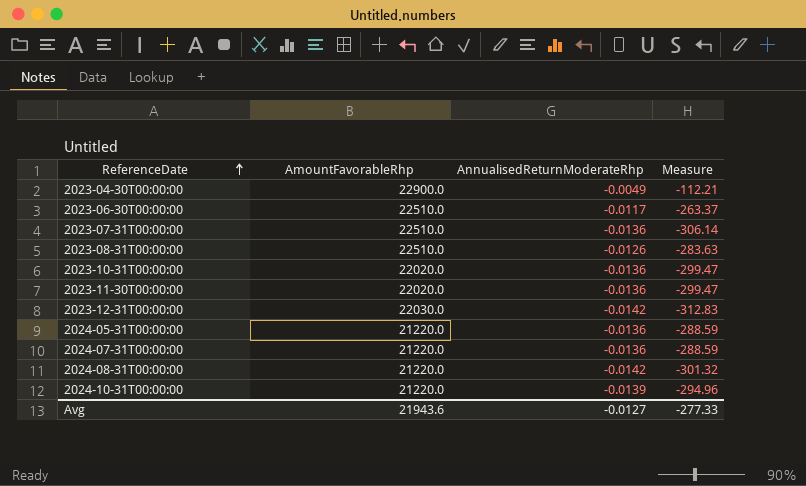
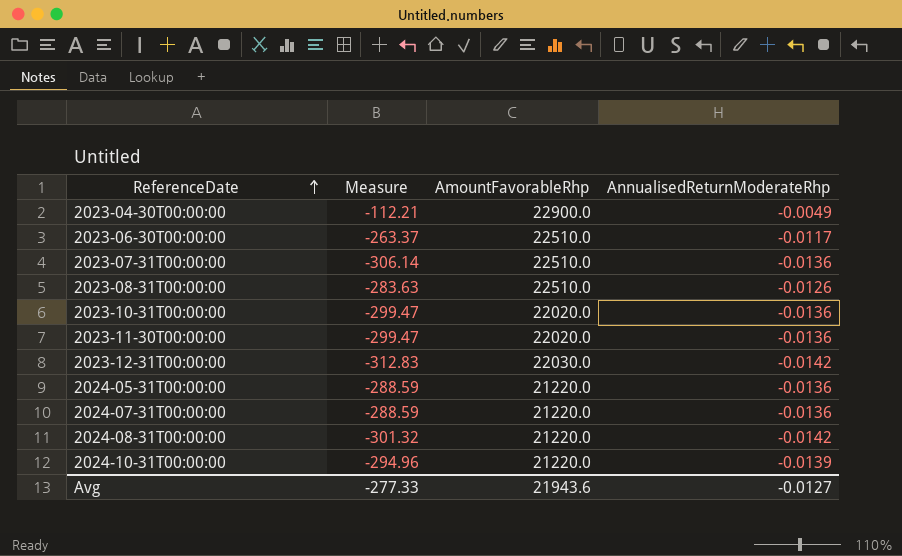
column Measure | position: 4 -> 2

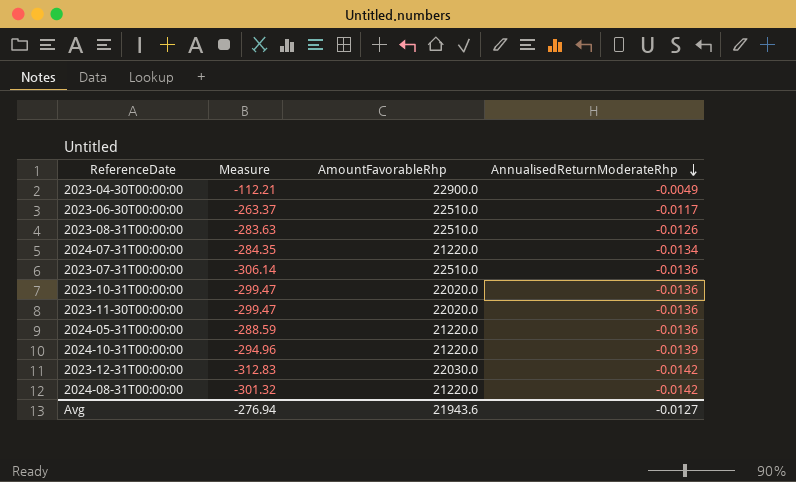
row order: ReferenceDate ascending -> AnnualisedReturnModerateRhp descending
2024-07-31T00:00:00 | Measure: -288.59 -> -284.35
2024-07-31T00:00:00 | AnnualisedReturnModerateRhp: -0.0136 -> -0.0134
Avg | Measure: -277.33 -> -276.94

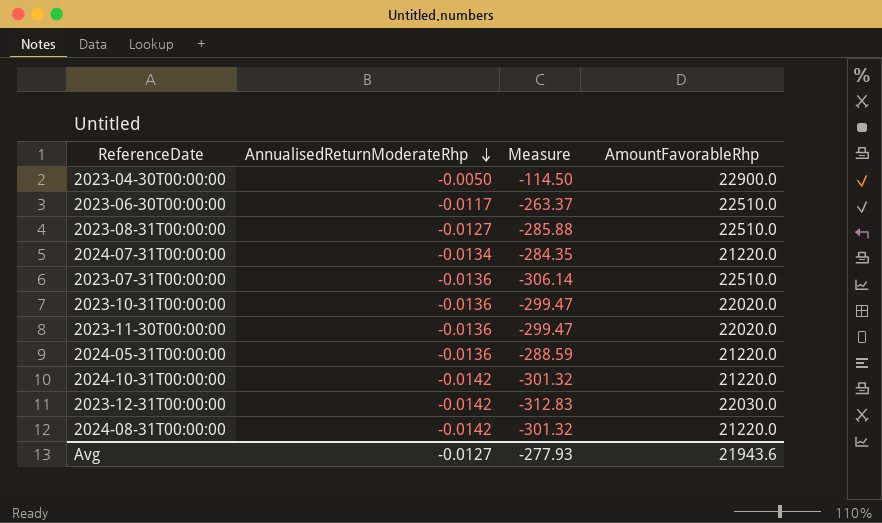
column AnnualisedReturnModerateRhp | position: 4 -> 2
2023-04-30T00:00:00 | AnnualisedReturnModerateRhp: -0.0049 -> -0.0050
2023-04-30T00:00:00 | Measure: -112.21 -> -114.50
2023-08-31T00:00:00 | AnnualisedReturnModerateRhp: -0.0126 -> -0.0127
2023-08-31T00:00:00 | Measure: -283.63 -> -285.88
2024-10-31T00:00:00 | AnnualisedReturnModerateRhp: -0.0139 -> -0.0142
2024-10-31T00:00:00 | Measure: -294.96 -> -301.32
Avg | Measure: -276.94 -> -277.93

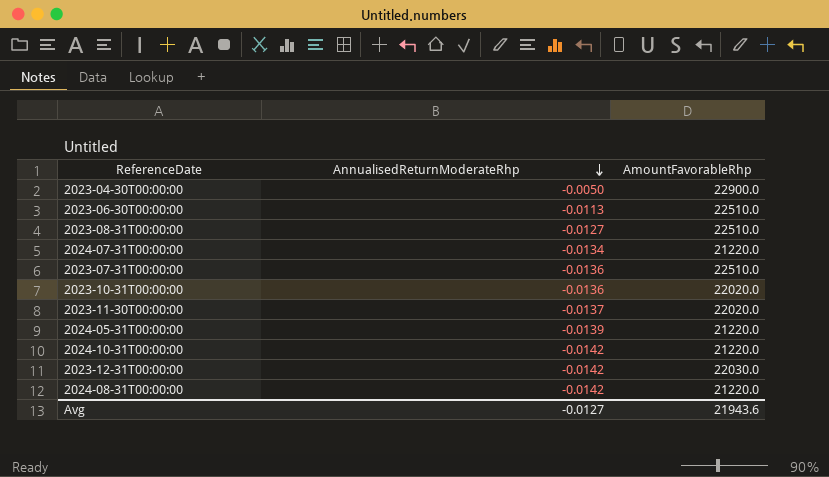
column Measure | formula: [AnnualisedReturnModerateRhp] * [AmountFavorableRhp] -> none
2023-06-30T00:00:00 | AnnualisedReturnModerateRhp: -0.0117 -> -0.0113
2023-11-30T00:00:00 | AnnualisedReturnModerateRhp: -0.0136 -> -0.0137
2024-05-31T00:00:00 | AnnualisedReturnModerateRhp: -0.0136 -> -0.0139

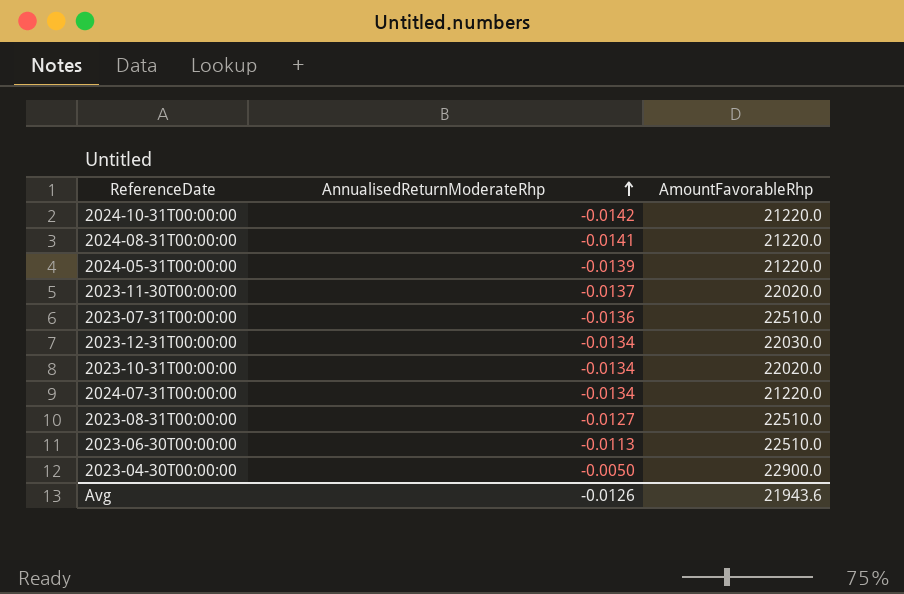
row order: AnnualisedReturnModerateRhp descending -> AnnualisedReturnModerateRhp ascending
2024-08-31T00:00:00 | AnnualisedReturnModerateRhp: -0.0142 -> -0.0141
2023-12-31T00:00:00 | AnnualisedReturnModerateRhp: -0.0142 -> -0.0134
2023-10-31T00:00:00 | AnnualisedReturnModerateRhp: -0.0136 -> -0.0134
Avg | AnnualisedReturnModerateRhp: -0.0127 -> -0.0126

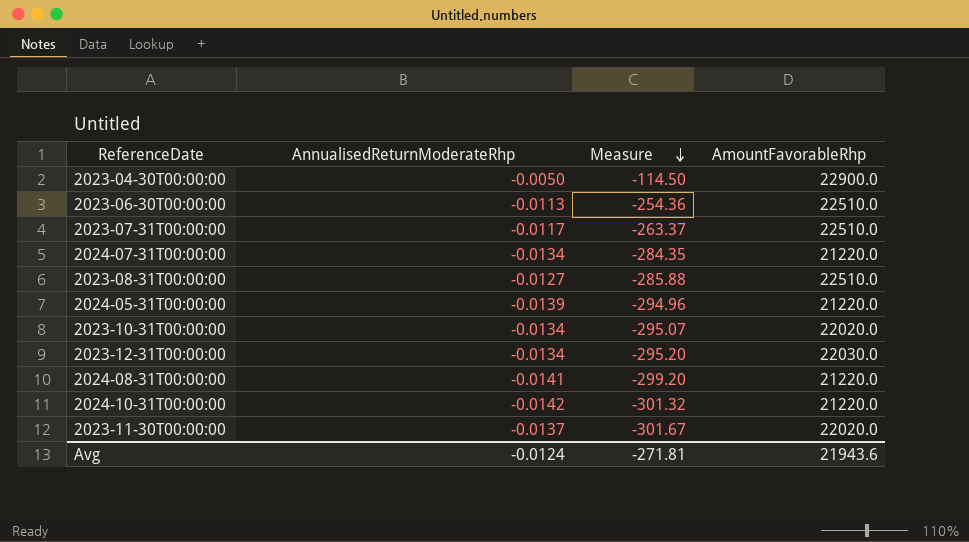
row order: AnnualisedReturnModerateRhp ascending -> Measure descending
column Measure | formula: none -> [AnnualisedReturnModerateRhp] * [AmountFavorableRhp]
2023-07-31T00:00:00 | AnnualisedReturnModerateRhp: -0.0136 -> -0.0117
Avg | AnnualisedReturnModerateRhp: -0.0126 -> -0.0124

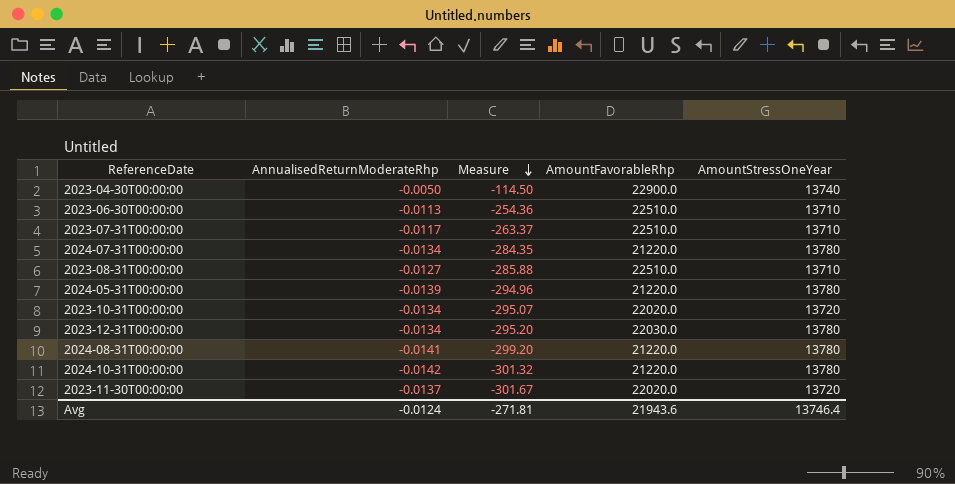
column AmountStressOneYear | position: none -> 5

